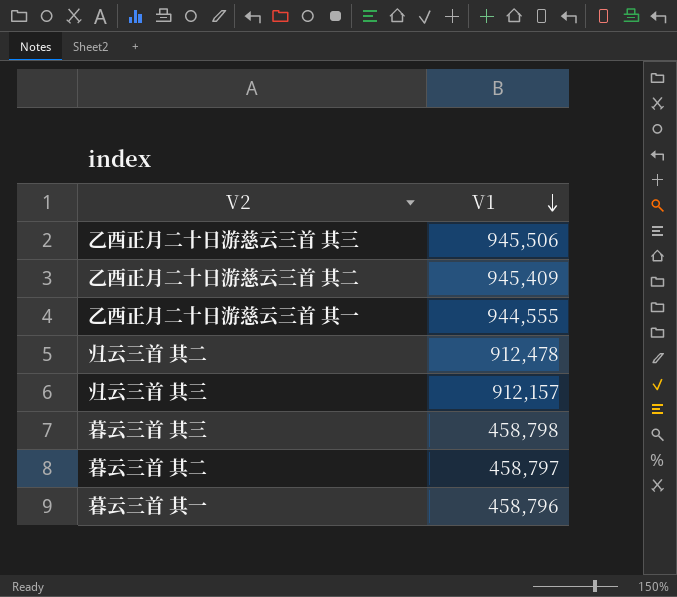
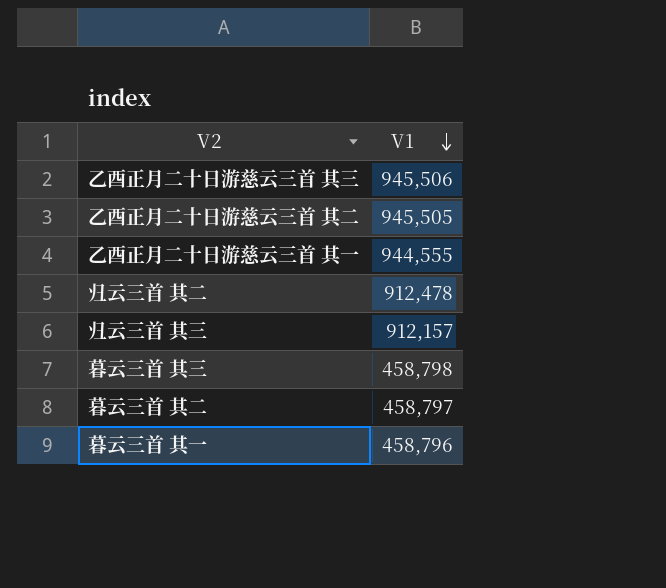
乙酉正月二十日游慈云三首 其二 | V1: 945,409 -> 945,505

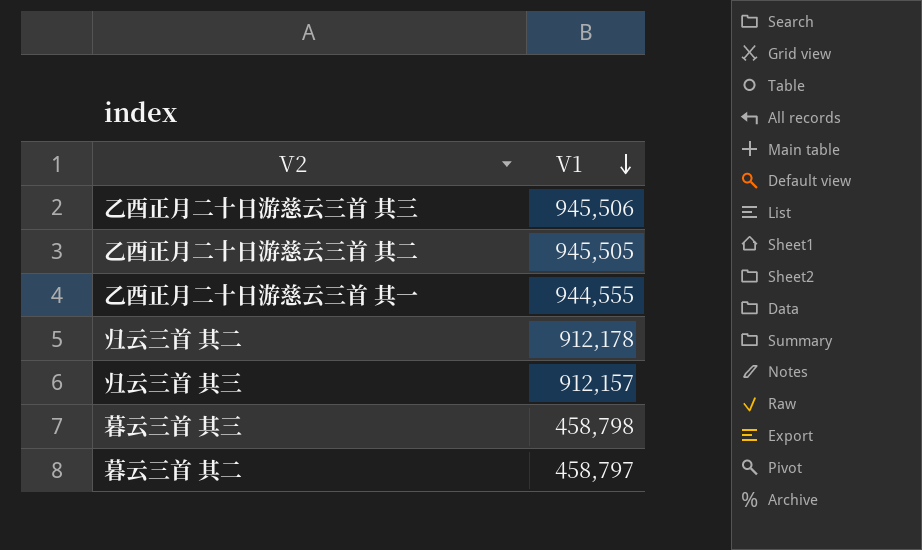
row 暮云三首 其一: 458,796 -> none
归云三首 其二 | V1: 912,478 -> 912,178

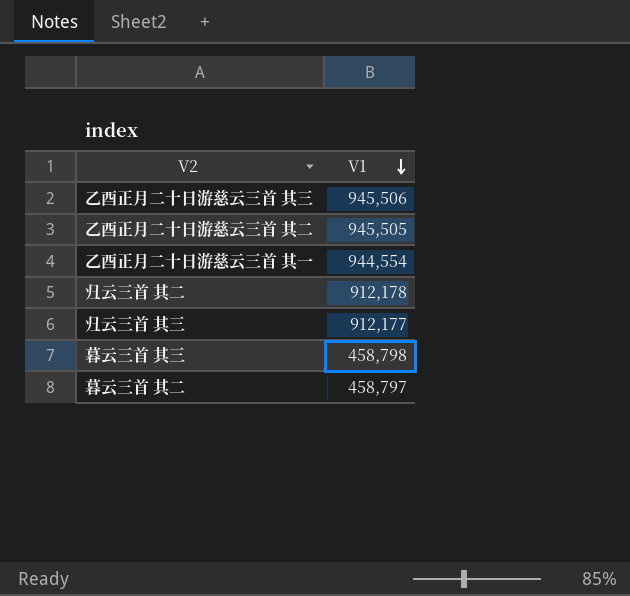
乙酉正月二十日游慈云三首 其一 | V1: 944,555 -> 944,554
归云三首 其三 | V1: 912,157 -> 912,177

